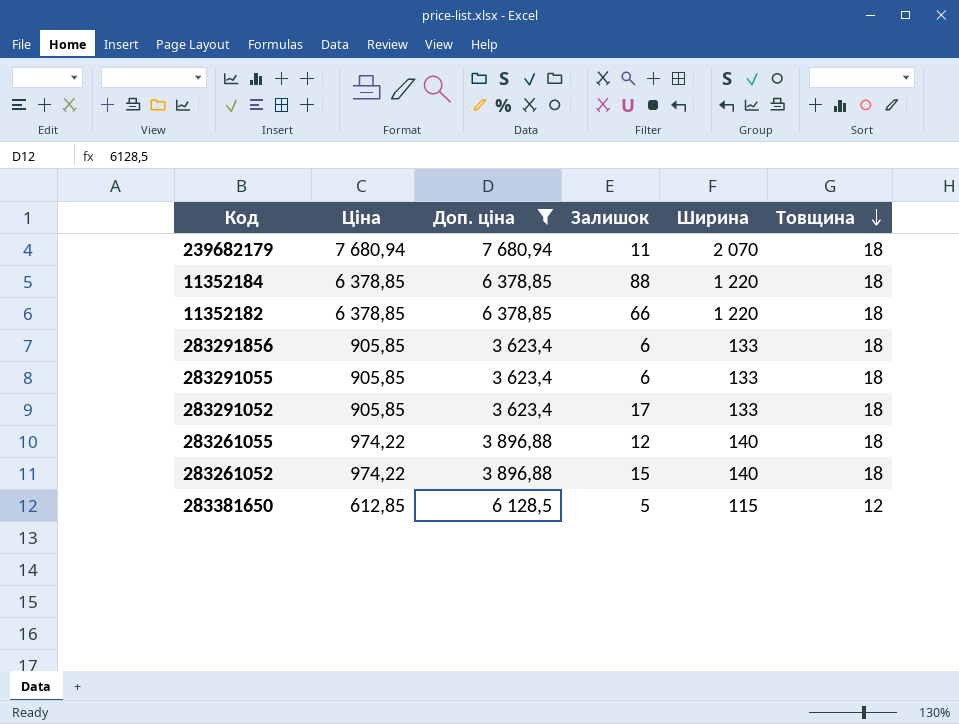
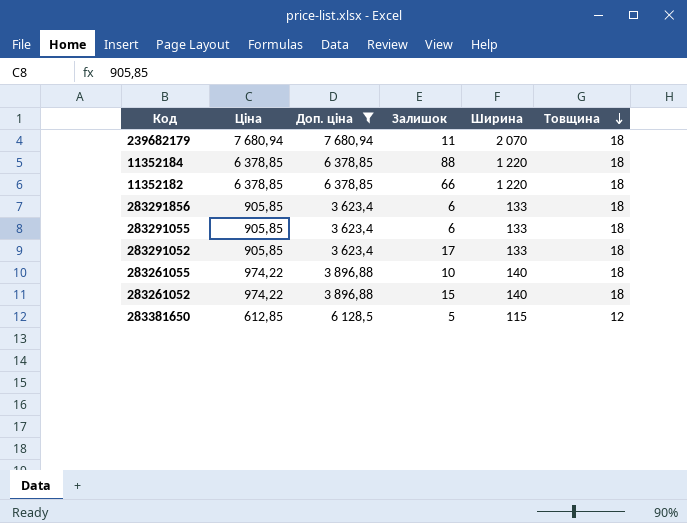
283261055 | Залишок: 12 -> 10

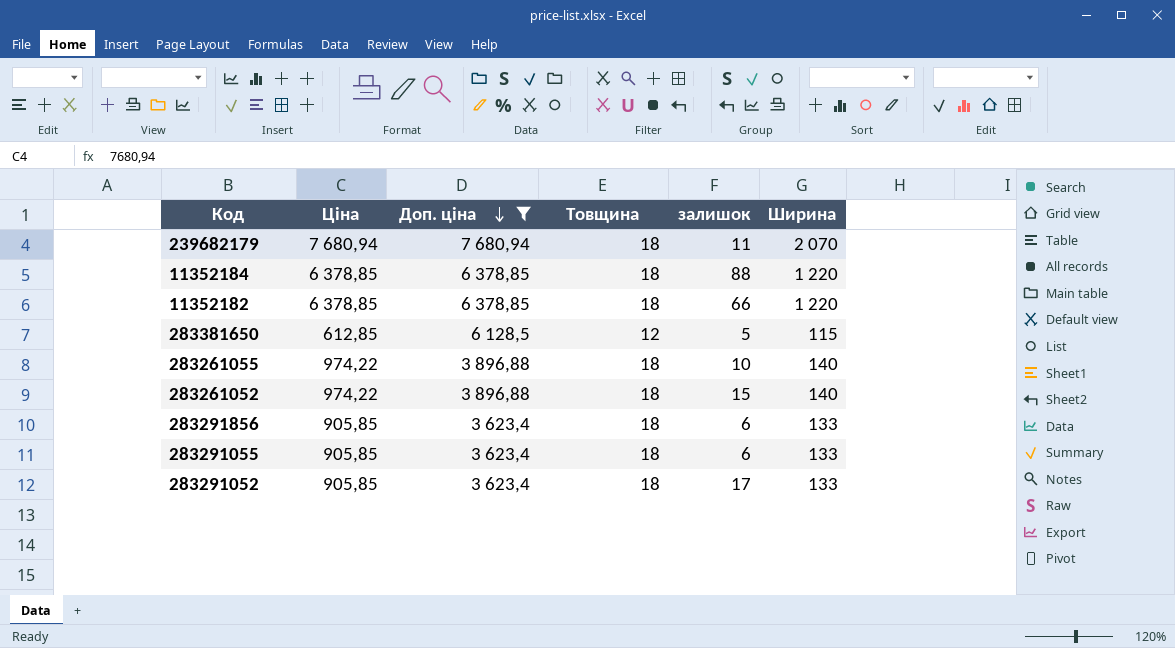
row order: Товщина descending -> Доп. ціна descending
column Товщина | position: 6 -> 4
column name: Залишок -> залишок

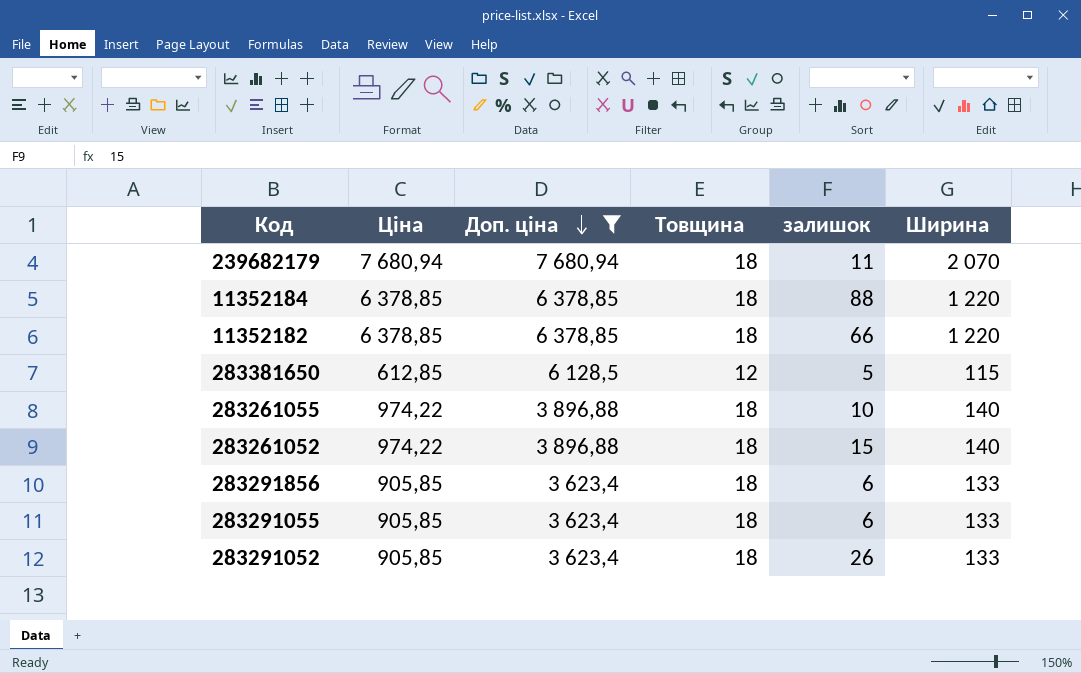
283291052 | залишок: 17 -> 26

